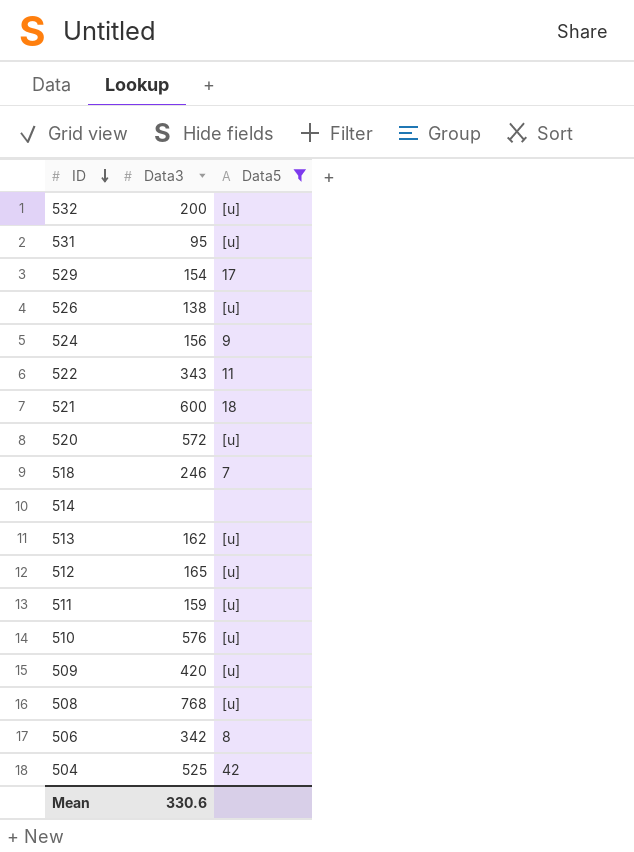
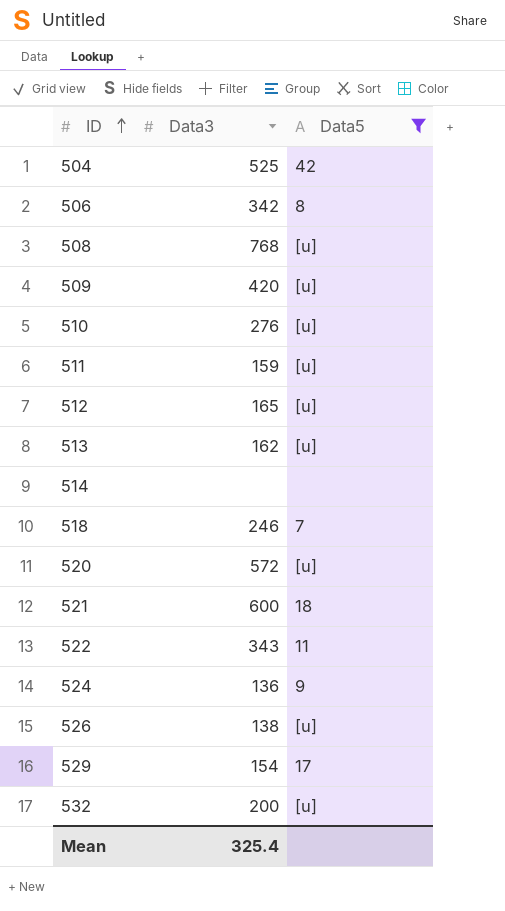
row order: ID descending -> ID ascending
row 531: 95 | [u] -> none
510 | Data3: 576 -> 276
524 | Data3: 156 -> 136
Mean | Data3: 330.6 -> 325.4

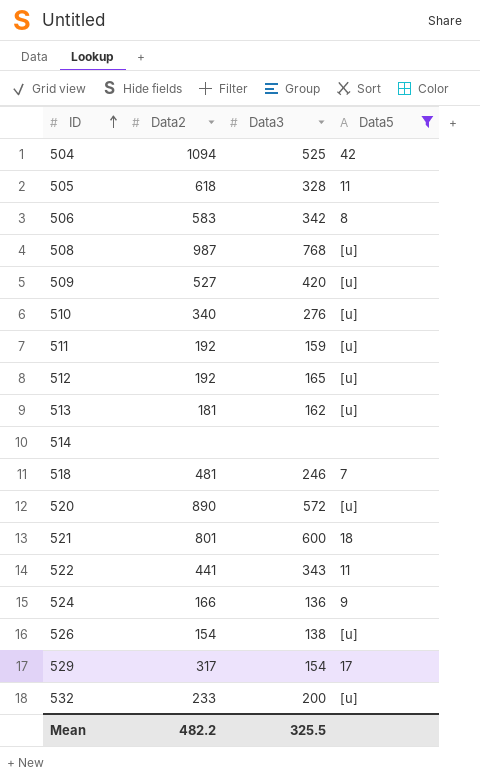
column Data2 | position: none -> 2
row 505: none -> 618 | 328 | 11
Mean | Data3: 325.4 -> 325.5

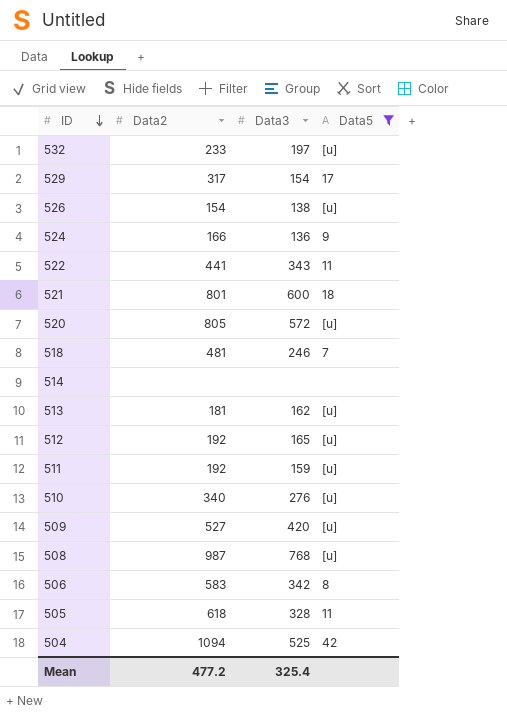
row order: ID ascending -> ID descending
532 | Data3: 200 -> 197
520 | Data2: 890 -> 805
Mean | Data2: 482.2 -> 477.2
Mean | Data3: 325.5 -> 325.4

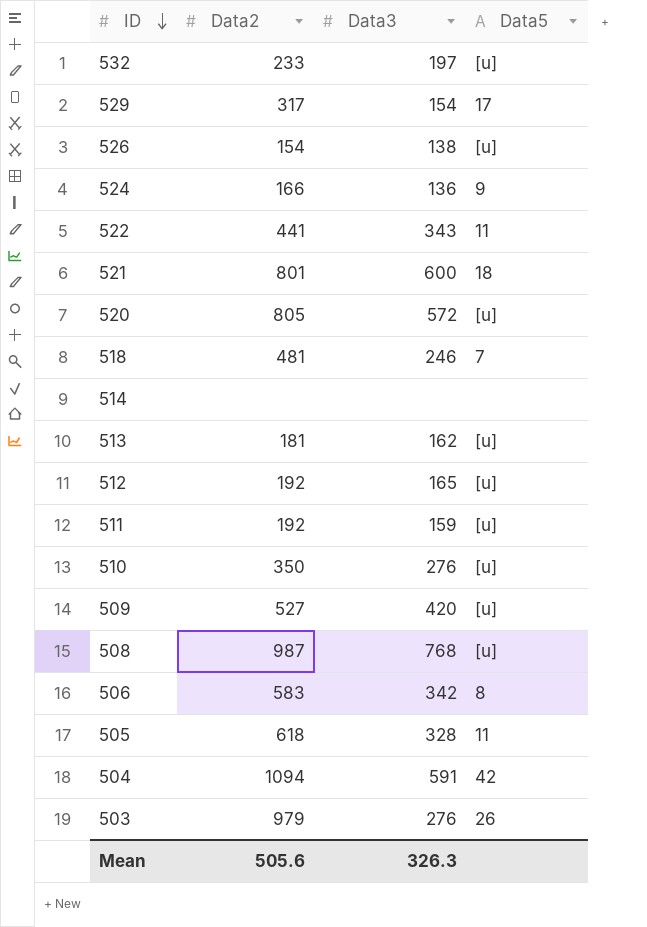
filter: Data5 != 26 -> none
510 | Data2: 340 -> 350
504 | Data3: 525 -> 591
Mean | Data2: 477.2 -> 505.6
Mean | Data3: 325.4 -> 326.3

